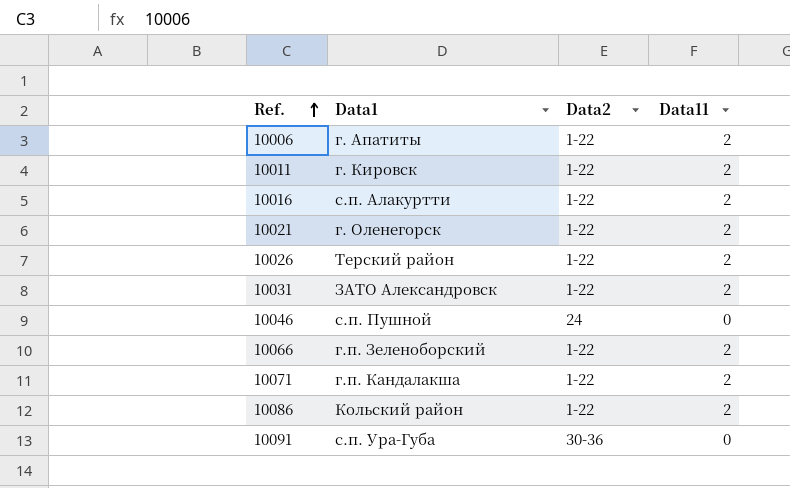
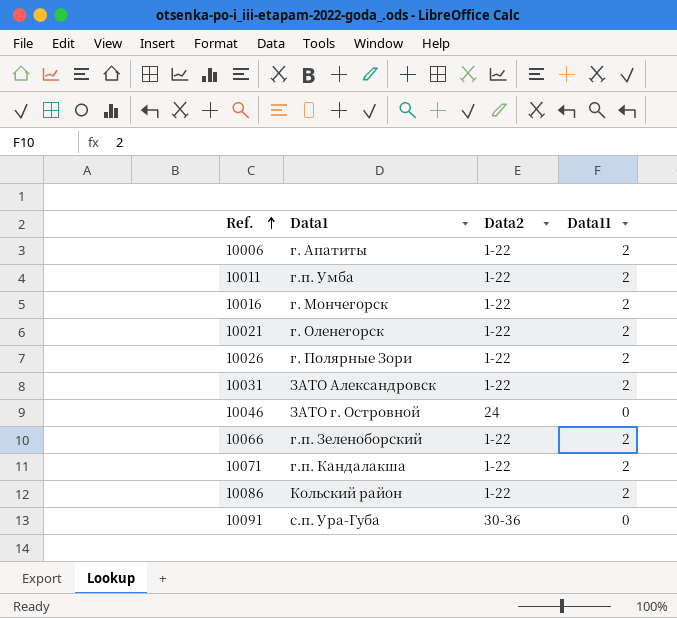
10011 | Data1: г. Кировск -> г.п. Умба
10016 | Data1: с.п. Алакуртти -> г. Мончегорск
10026 | Data1: Терский район -> г. Полярные Зори
10046 | Data1: с.п. Пушной -> ЗАТО г. Островной

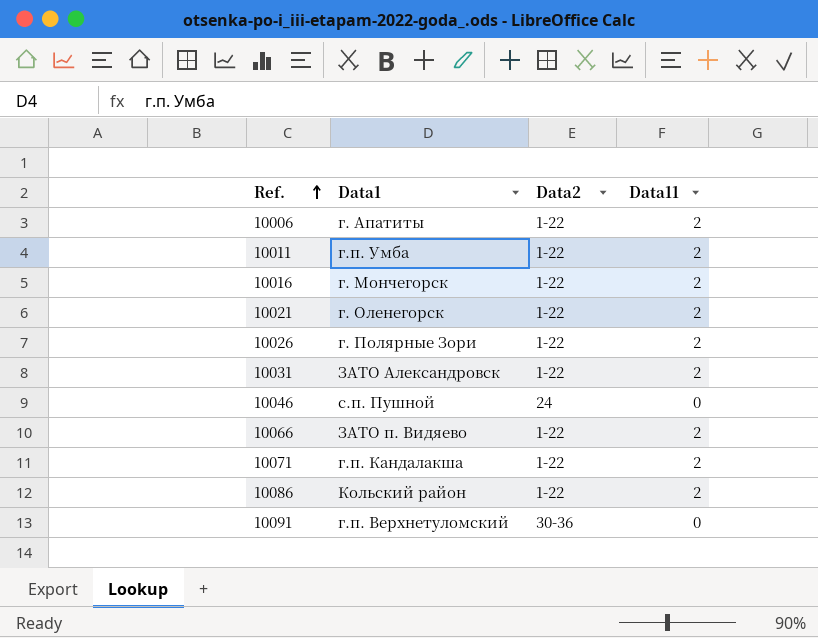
10046 | Data1: ЗАТО г. Островной -> с.п. Пушной
10066 | Data1: г.п. Зеленоборский -> ЗАТО п. Видяево
10091 | Data1: с.п. Ура-Губа -> г.п. Верхнетуломский

